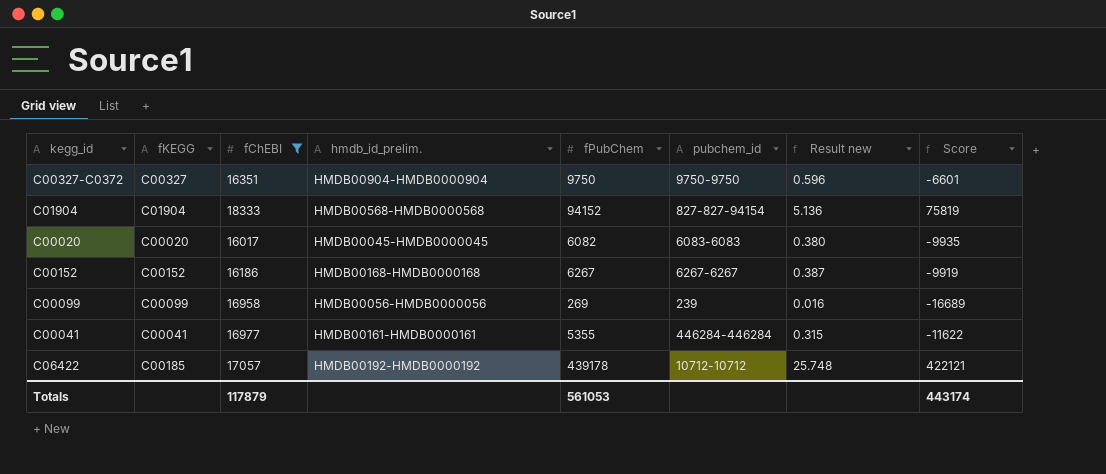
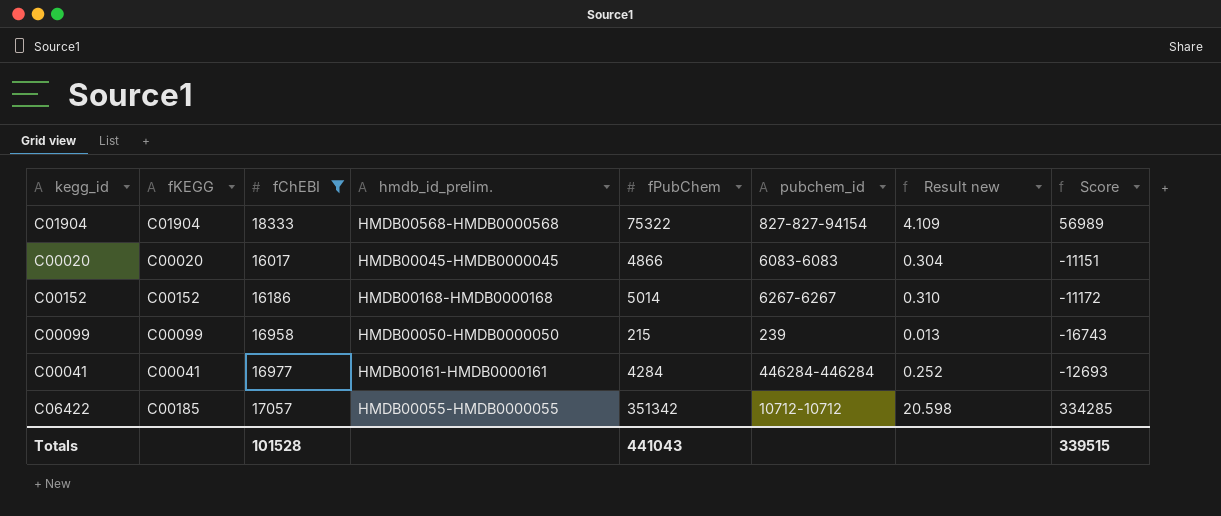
row C00327-C0372: C00327 | 16351 | HMDB00904-HMDB0000904 | 9750 | 9750-9750 | 0.596 | -6601 -> none
C01904 | fPubChem: 94152 -> 75322
C01904 | Result new: 5.136 -> 4.109
C01904 | Score: 75819 -> 56989
C00020 | fPubChem: 6082 -> 4866
C00020 | Result new: 0.380 -> 0.304
C00020 | Score: -9935 -> -11151
C00152 | fPubChem: 6267 -> 5014
C00152 | Result new: 0.387 -> 0.310
C00152 | Score: -9919 -> -11172
C00099 | hmdb_id_prelim.: HMDB00056-HMDB0000056 -> HMDB00050-HMDB0000050
C00099 | fPubChem: 269 -> 215
C00099 | Result new: 0.016 -> 0.013
C00099 | Score: -16689 -> -16743
C00041 | fPubChem: 5355 -> 4284
C00041 | Result new: 0.315 -> 0.252
C00041 | Score: -11622 -> -12693
C06422 | hmdb_id_prelim.: HMDB00192-HMDB0000192 -> HMDB00055-HMDB0000055
C06422 | fPubChem: 439178 -> 351342
C06422 | Result new: 25.748 -> 20.598
C06422 | Score: 422121 -> 334285
Totals | fChEBI: 117879 -> 101528
Totals | fPubChem: 561053 -> 441043
Totals | Score: 443174 -> 339515

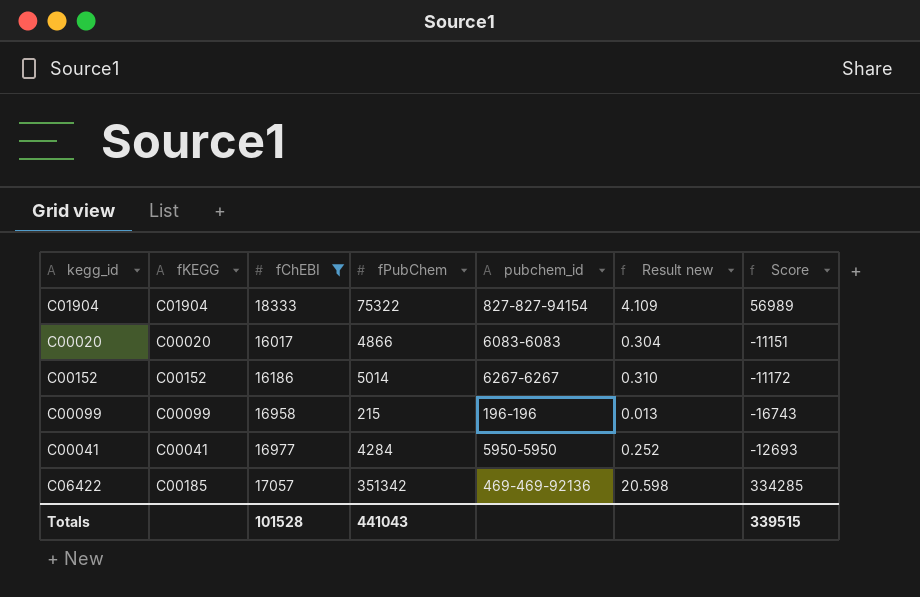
column hmdb_id_prelim. | position: 4 -> none
C00099 | pubchem_id: 239 -> 196-196
C00041 | pubchem_id: 446284-446284 -> 5950-5950
C06422 | pubchem_id: 10712-10712 -> 469-469-92136

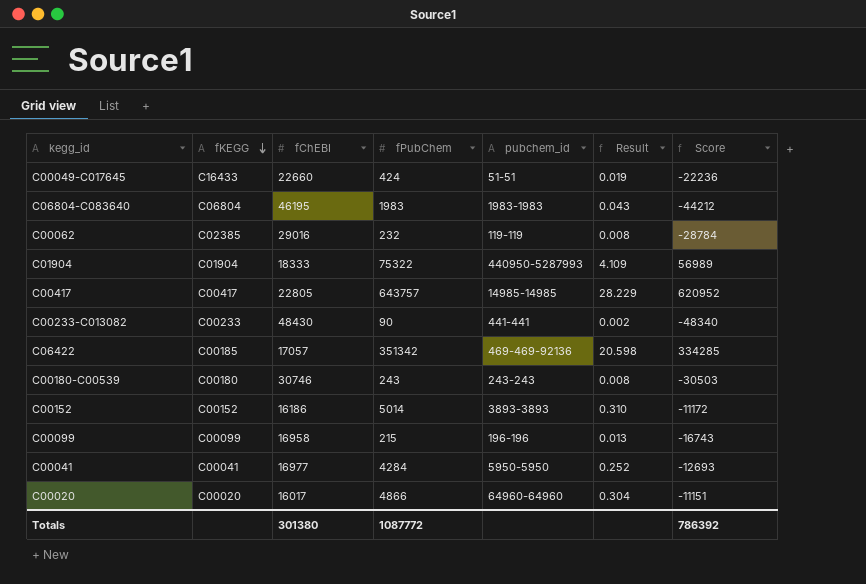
filter: fChEBI <= 18333 -> none
row order: none -> fKEGG descending
column name: Result new -> Result
C01904 | pubchem_id: 827-827-94154 -> 440950-5287993
C00152 | pubchem_id: 6267-6267 -> 3893-3893
C00020 | pubchem_id: 6083-6083 -> 64960-64960
Totals | fChEBI: 101528 -> 301380
Totals | fPubChem: 441043 -> 1087772
Totals | Score: 339515 -> 786392

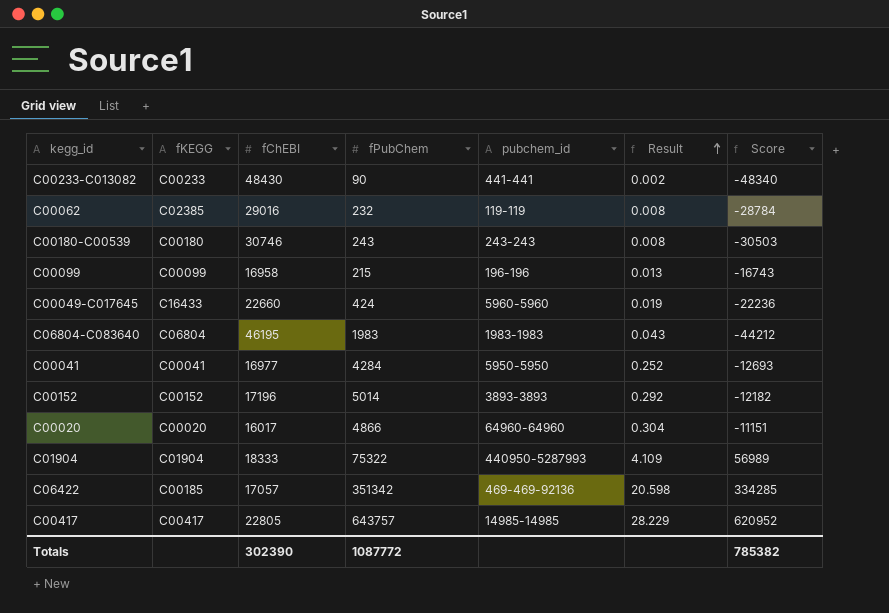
row order: fKEGG descending -> Result ascending
C00049-C017645 | pubchem_id: 51-51 -> 5960-5960
C00152 | fChEBI: 16186 -> 17196
C00152 | Result: 0.310 -> 0.292
C00152 | Score: -11172 -> -12182
Totals | fChEBI: 301380 -> 302390
Totals | Score: 786392 -> 785382

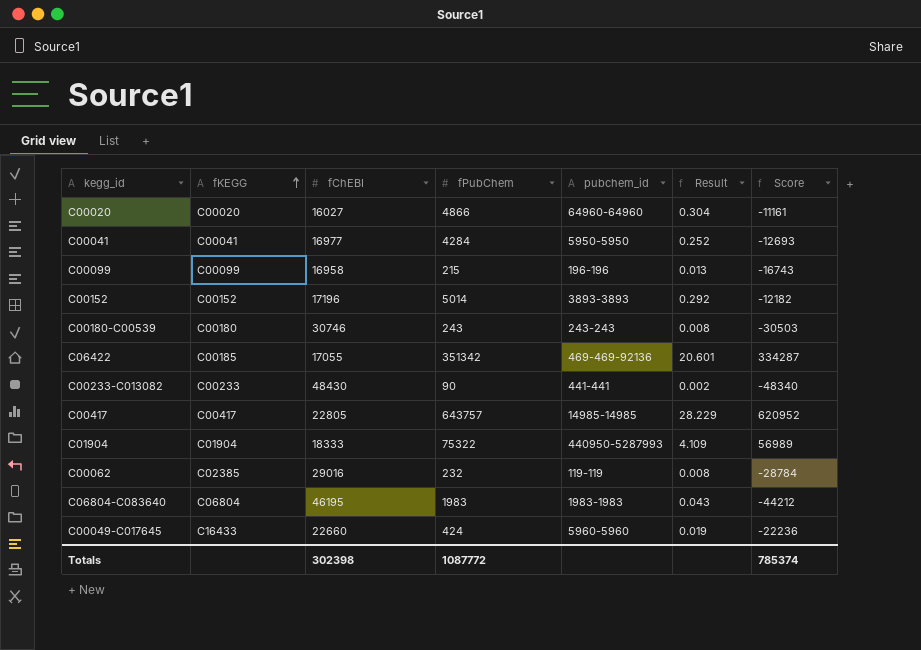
row order: Result ascending -> fKEGG ascending
C00020 | fChEBI: 16017 -> 16027
C00020 | Score: -11151 -> -11161
C06422 | fChEBI: 17057 -> 17055
C06422 | Result: 20.598 -> 20.601
C06422 | Score: 334285 -> 334287
Totals | fChEBI: 302390 -> 302398
Totals | Score: 785382 -> 785374

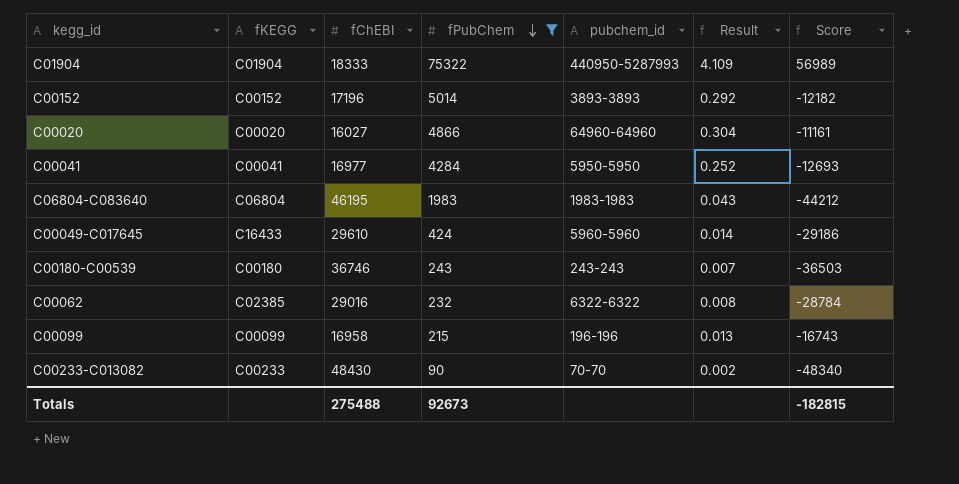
filter: none -> fPubChem <= 75322
row order: fKEGG ascending -> fPubChem descending
C00049-C017645 | fChEBI: 22660 -> 29610
C00049-C017645 | Result: 0.019 -> 0.014
C00049-C017645 | Score: -22236 -> -29186
C00180-C00539 | fChEBI: 30746 -> 36746
C00180-C00539 | Result: 0.008 -> 0.007
C00180-C00539 | Score: -30503 -> -36503
C00062 | pubchem_id: 119-119 -> 6322-6322
C00233-C013082 | pubchem_id: 441-441 -> 70-70
Totals | fChEBI: 302398 -> 275488
Totals | fPubChem: 1087772 -> 92673
Totals | Score: 785374 -> -182815

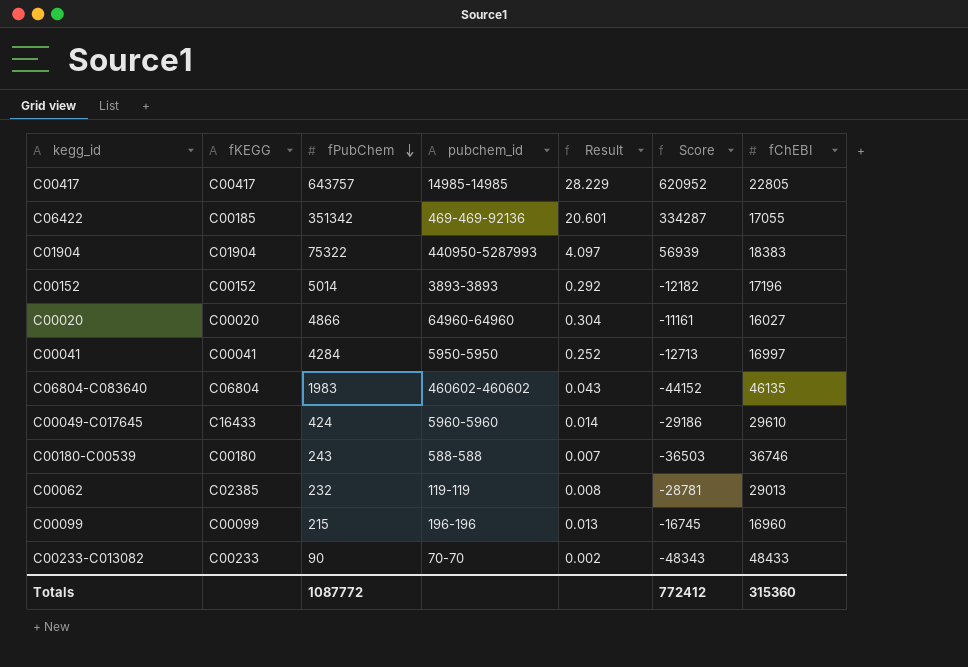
filter: fPubChem <= 75322 -> none
column fChEBI | position: 3 -> 7
C01904 | Result: 4.109 -> 4.097
C01904 | Score: 56989 -> 56939
C01904 | fChEBI: 18333 -> 18383
C00041 | Score: -12693 -> -12713
C00041 | fChEBI: 16977 -> 16997
C06804-C083640 | pubchem_id: 1983-1983 -> 460602-460602
C06804-C083640 | Score: -44212 -> -44152
C06804-C083640 | fChEBI: 46195 -> 46135
C00180-C00539 | pubchem_id: 243-243 -> 588-588
C00062 | pubchem_id: 6322-6322 -> 119-119
C00062 | Score: -28784 -> -28781
C00062 | fChEBI: 29016 -> 29013
C00099 | Score: -16743 -> -16745
C00099 | fChEBI: 16958 -> 16960
C00233-C013082 | Score: -48340 -> -48343
C00233-C013082 | fChEBI: 48430 -> 48433
Totals | fPubChem: 92673 -> 1087772
Totals | Score: -182815 -> 772412
Totals | fChEBI: 275488 -> 315360

